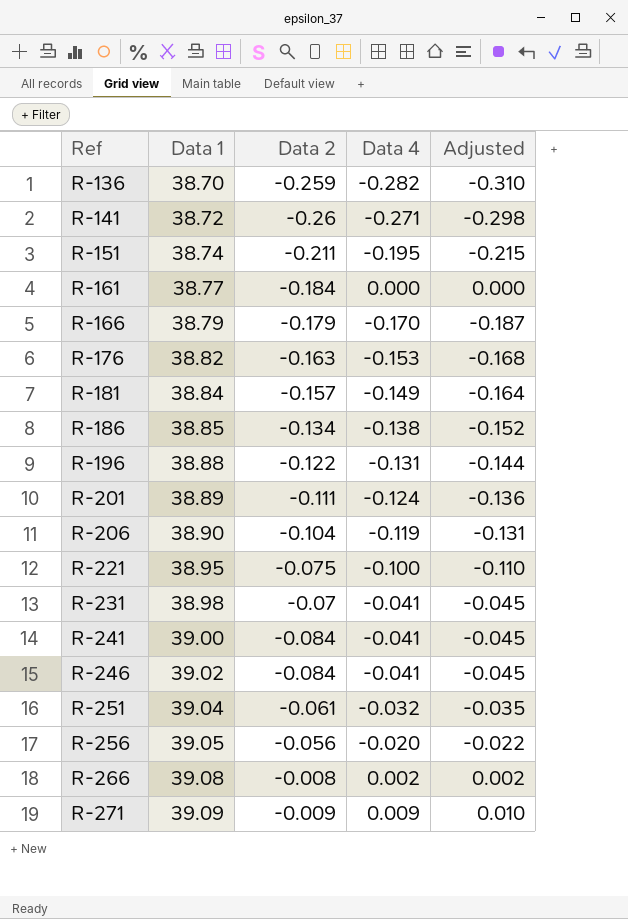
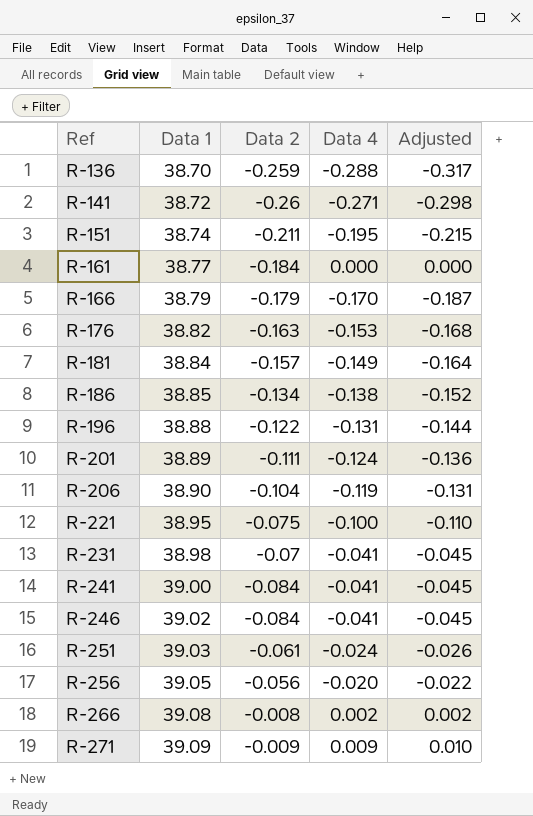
R-136 | Data 4: -0.282 -> -0.288
R-136 | Adjusted: -0.310 -> -0.317
R-251 | Data 1: 39.04 -> 39.03
R-251 | Data 4: -0.032 -> -0.024
R-251 | Adjusted: -0.035 -> -0.026

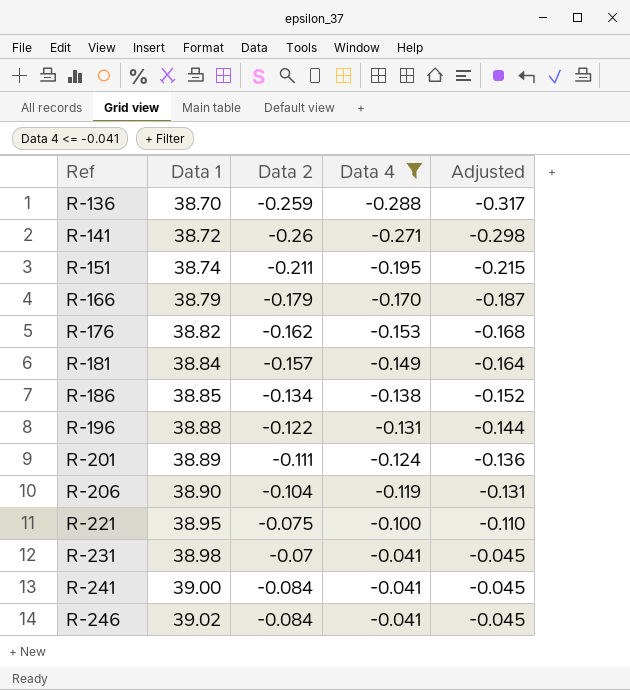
filter: none -> Data 4 <= -0.041
R-176 | Data 2: -0.163 -> -0.162

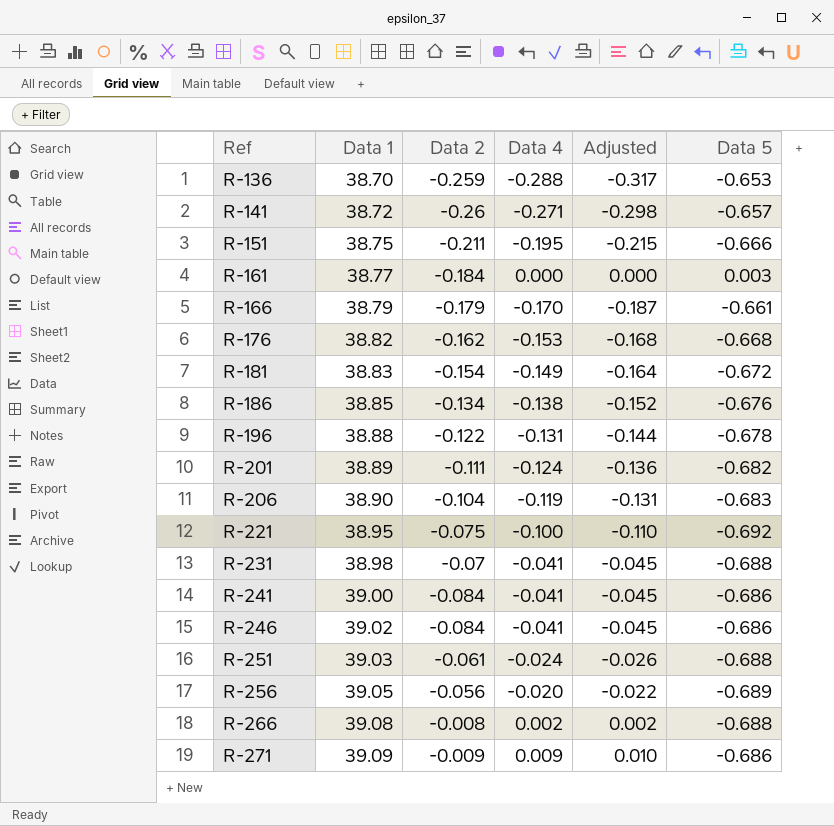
filter: Data 4 <= -0.041 -> none
column Data 5 | position: none -> 6
R-151 | Data 1: 38.74 -> 38.75
R-181 | Data 1: 38.84 -> 38.83
R-181 | Data 2: -0.157 -> -0.154

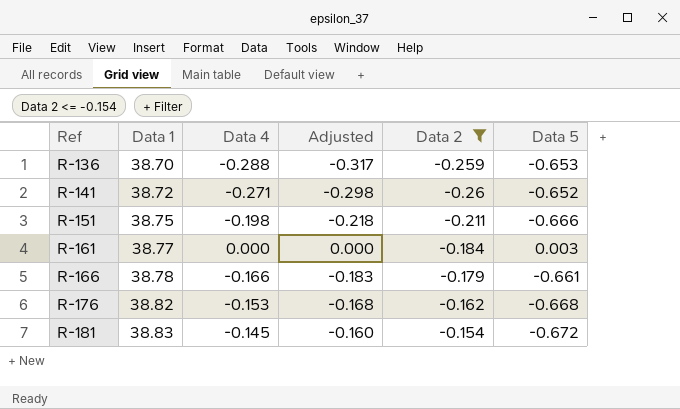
filter: none -> Data 2 <= -0.154
column Data 2 | position: 3 -> 5
R-141 | Data 5: -0.657 -> -0.652
R-151 | Data 4: -0.195 -> -0.198
R-151 | Adjusted: -0.215 -> -0.218
R-166 | Data 1: 38.79 -> 38.78
R-166 | Data 4: -0.170 -> -0.166
R-166 | Adjusted: -0.187 -> -0.183
R-181 | Data 4: -0.149 -> -0.145
R-181 | Adjusted: -0.164 -> -0.160

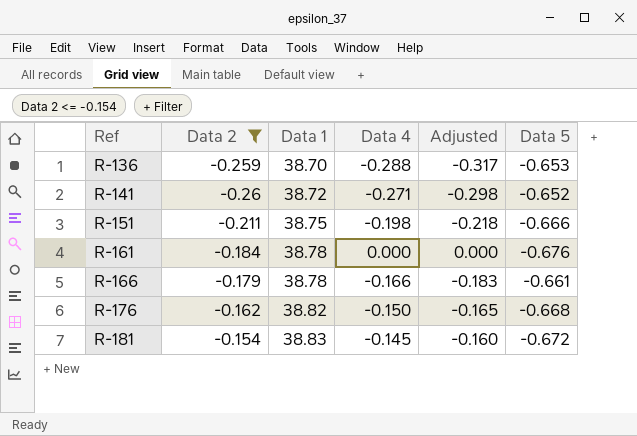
column Data 2 | position: 5 -> 2
R-161 | Data 1: 38.77 -> 38.78
R-161 | Data 5: 0.003 -> -0.676
R-176 | Data 4: -0.153 -> -0.150
R-176 | Adjusted: -0.168 -> -0.165

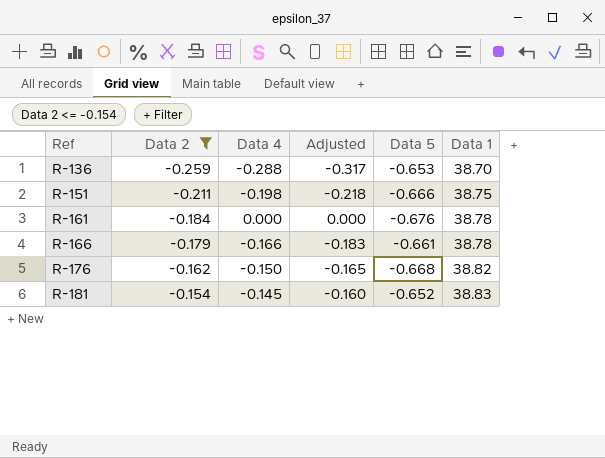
column Data 1 | position: 3 -> 6
row R-141: -0.26 | 38.72 | -0.271 | -0.298 | -0.652 -> none
R-181 | Data 5: -0.672 -> -0.652

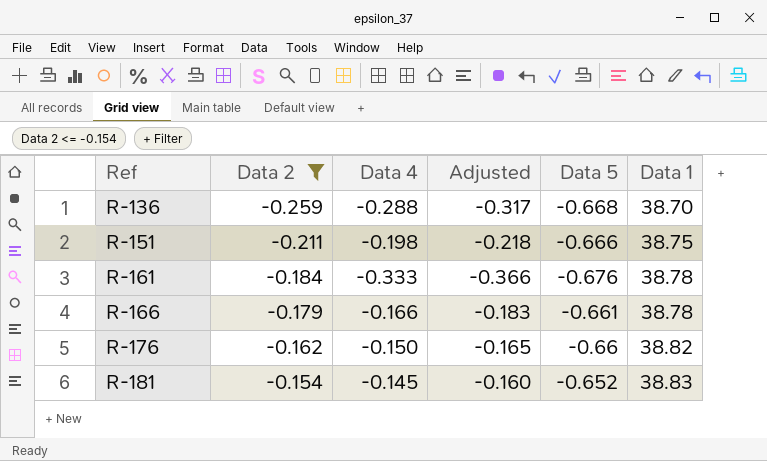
R-136 | Data 5: -0.653 -> -0.668
R-161 | Data 4: 0.000 -> -0.333
R-161 | Adjusted: 0.000 -> -0.366
R-176 | Data 5: -0.668 -> -0.66

